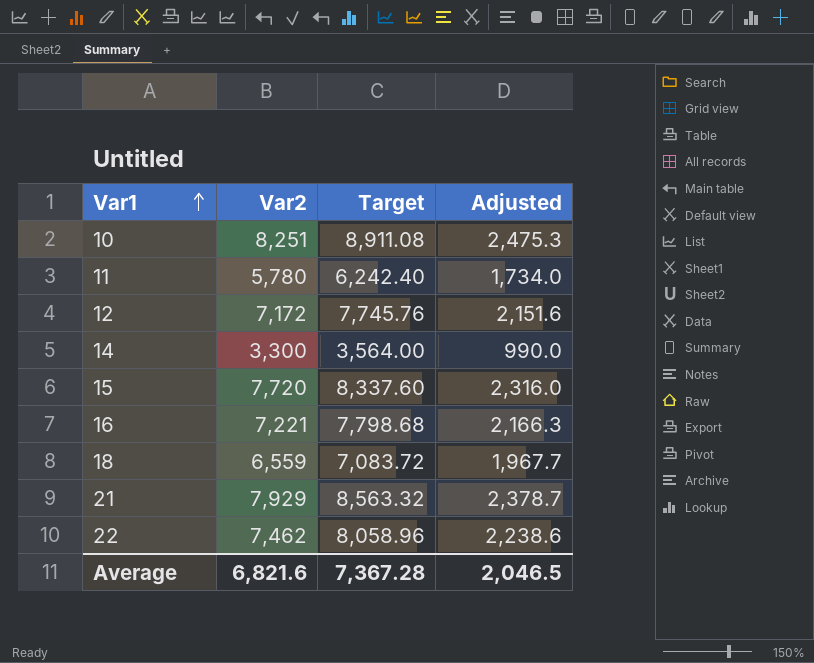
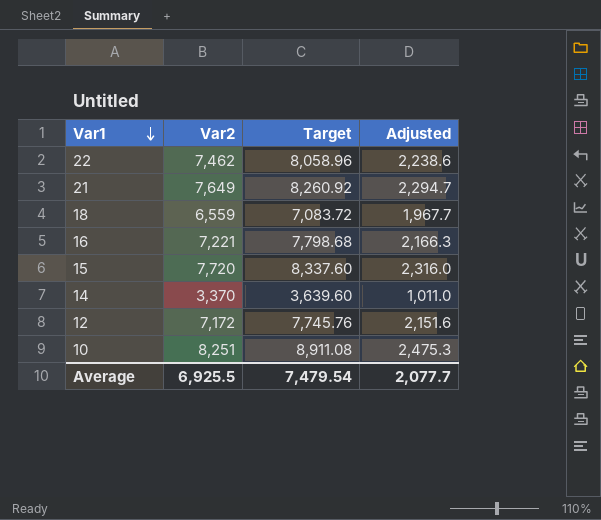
row order: Var1 ascending -> Var1 descending
row 11: 5,780 | 6,242.40 | 1,734.0 -> none
21 | Var2: 7,929 -> 7,649
21 | Target: 8,563.32 -> 8,260.92
21 | Adjusted: 2,378.7 -> 2,294.7
14 | Var2: 3,300 -> 3,370
14 | Target: 3,564.00 -> 3,639.60
14 | Adjusted: 990.0 -> 1,011.0
Average | Var2: 6,821.6 -> 6,925.5
Average | Target: 7,367.28 -> 7,479.54
Average | Adjusted: 2,046.5 -> 2,077.7

